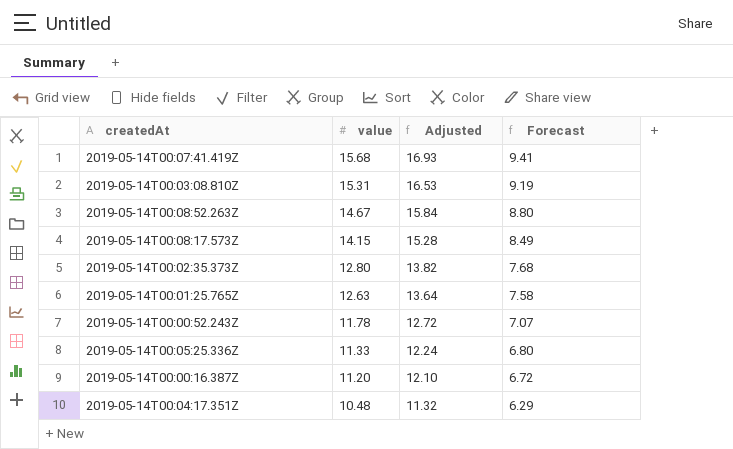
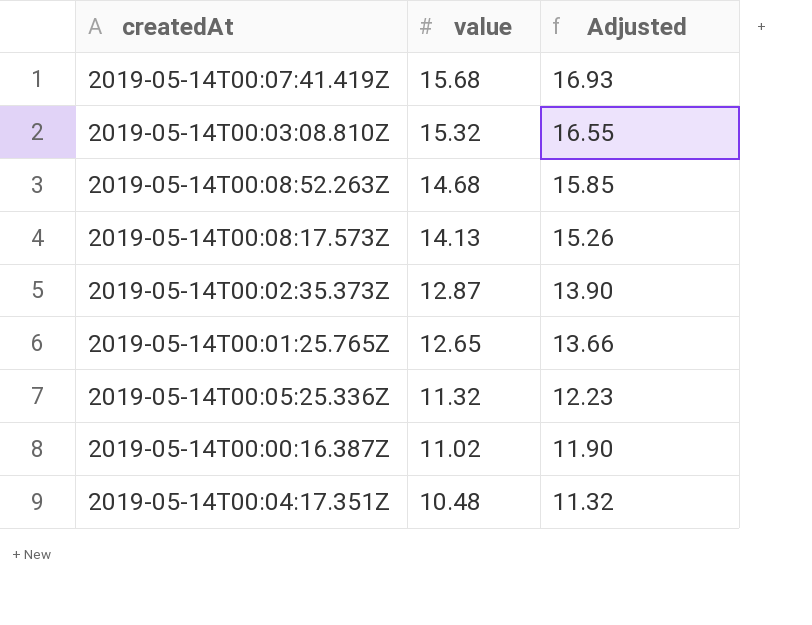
column Forecast | formula: [value] * 0.6 -> none
row 2019-05-14T00:00:52.243Z: 11.78 | 12.72 | 7.07 -> none
2019-05-14T00:03:08.810Z | value: 15.31 -> 15.32
2019-05-14T00:03:08.810Z | Adjusted: 16.53 -> 16.55
2019-05-14T00:08:52.263Z | value: 14.67 -> 14.68
2019-05-14T00:08:52.263Z | Adjusted: 15.84 -> 15.85
2019-05-14T00:08:17.573Z | value: 14.15 -> 14.13
2019-05-14T00:08:17.573Z | Adjusted: 15.28 -> 15.26
2019-05-14T00:02:35.373Z | value: 12.80 -> 12.87
2019-05-14T00:02:35.373Z | Adjusted: 13.82 -> 13.90
2019-05-14T00:01:25.765Z | value: 12.63 -> 12.65
2019-05-14T00:01:25.765Z | Adjusted: 13.64 -> 13.66
2019-05-14T00:05:25.336Z | value: 11.33 -> 11.32
2019-05-14T00:05:25.336Z | Adjusted: 12.24 -> 12.23
2019-05-14T00:00:16.387Z | value: 11.20 -> 11.02
2019-05-14T00:00:16.387Z | Adjusted: 12.10 -> 11.90

